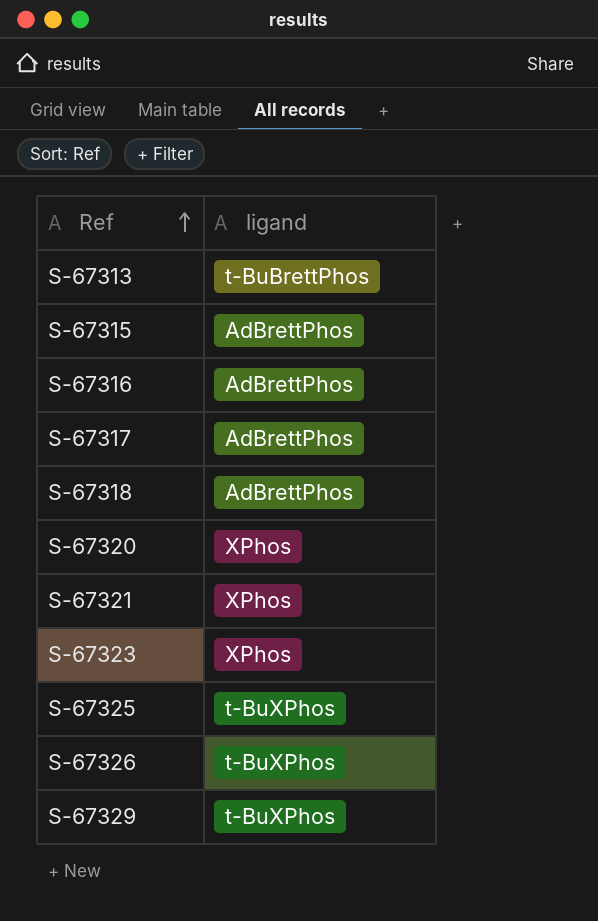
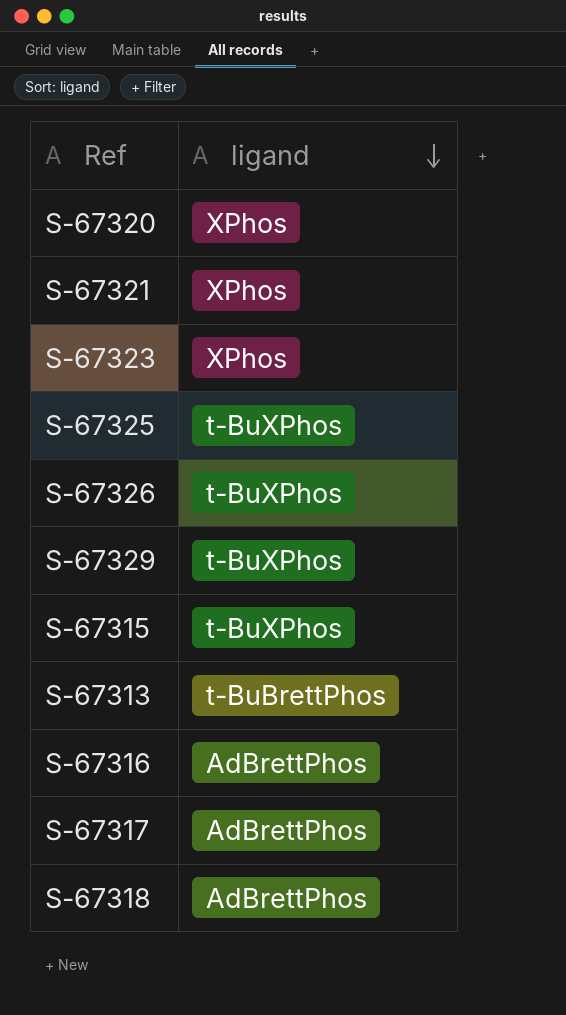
row order: Ref ascending -> ligand descending
S-67315 | ligand: AdBrettPhos -> t-BuXPhos

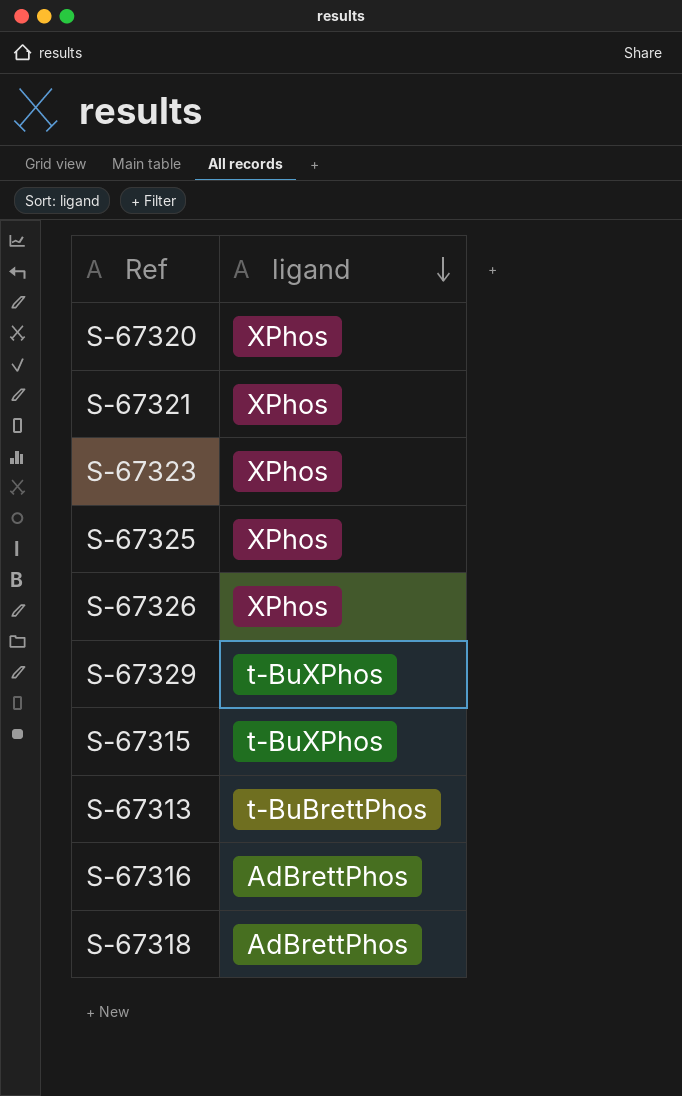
row S-67317: AdBrettPhos -> none
S-67325 | ligand: t-BuXPhos -> XPhos
S-67326 | ligand: t-BuXPhos -> XPhos

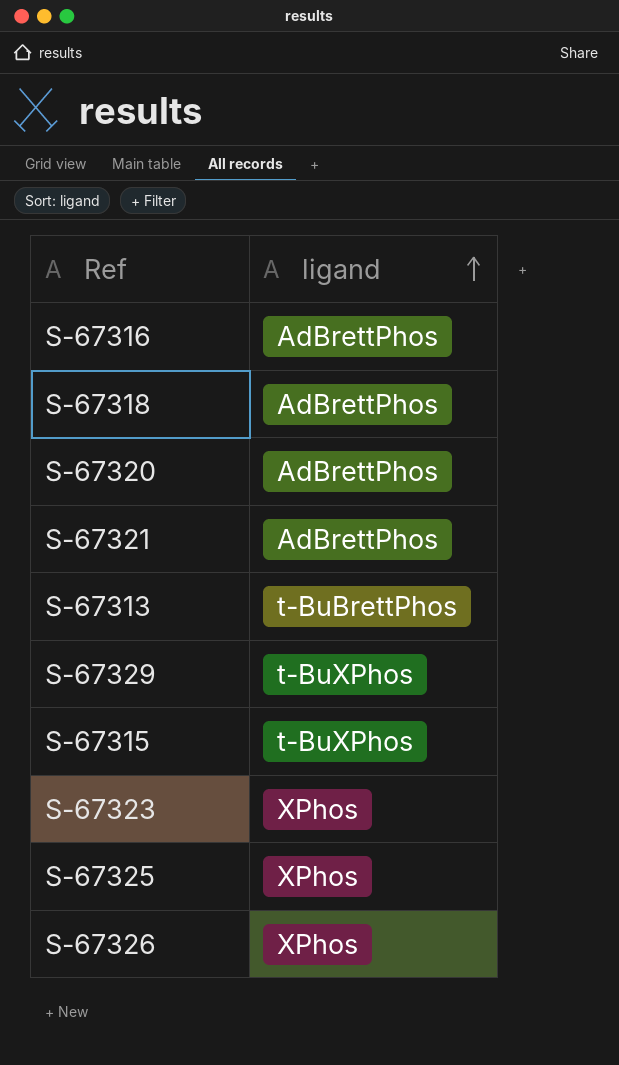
row order: ligand descending -> ligand ascending
S-67320 | ligand: XPhos -> AdBrettPhos
S-67321 | ligand: XPhos -> AdBrettPhos

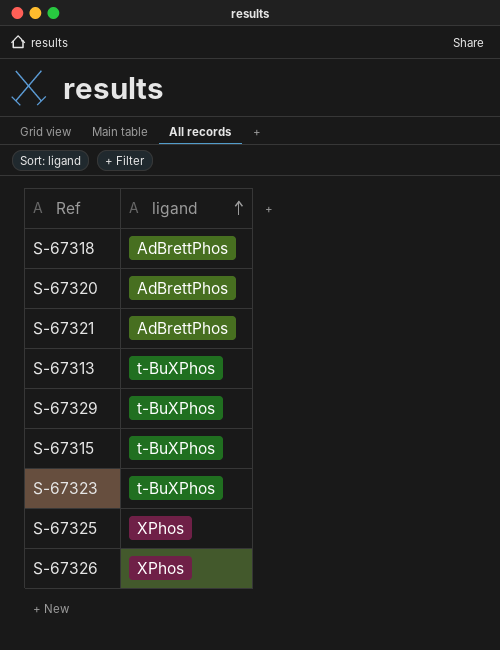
row S-67316: AdBrettPhos -> none
S-67313 | ligand: t-BuBrettPhos -> t-BuXPhos
S-67323 | ligand: XPhos -> t-BuXPhos

